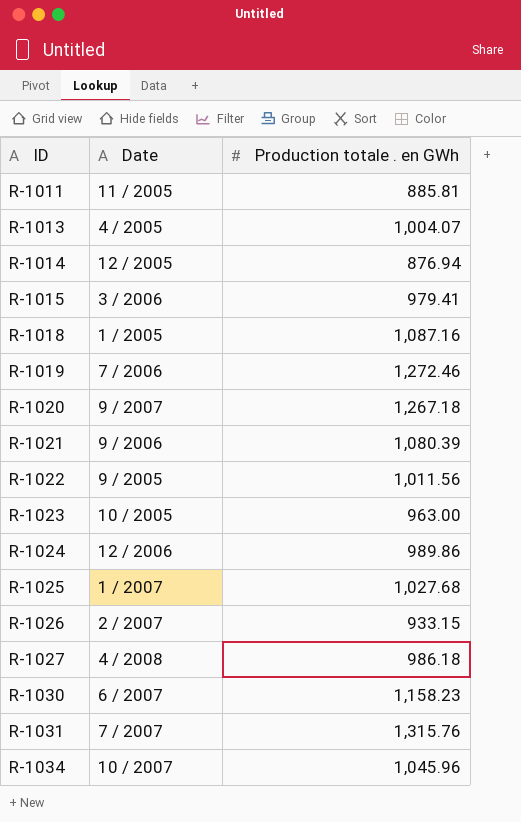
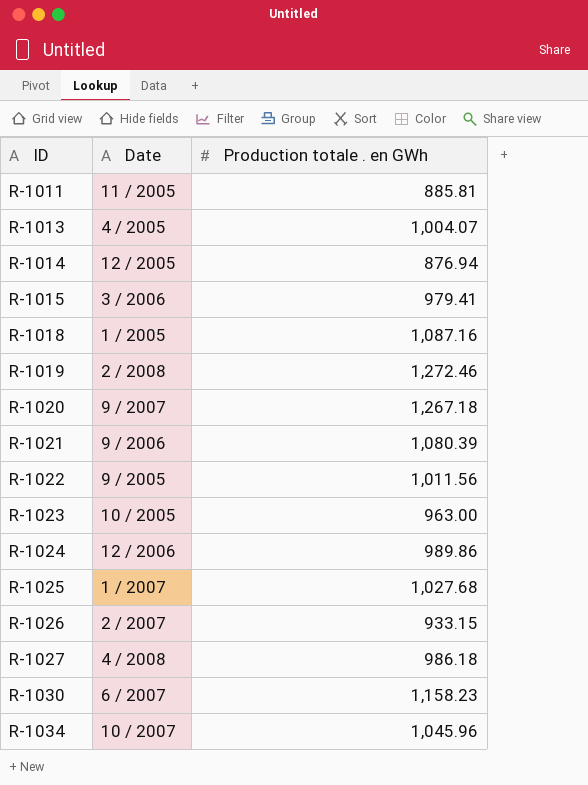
row R-1031: 7 / 2007 | 1,315.76 -> none
R-1019 | Date: 7 / 2006 -> 2 / 2008

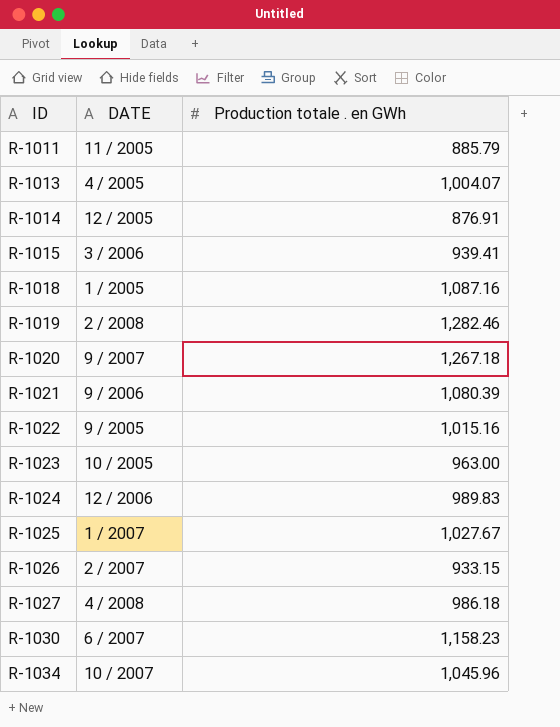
column name: Date -> DATE
R-1011 | Production totale . en GWh: 885.81 -> 885.79
R-1014 | Production totale . en GWh: 876.94 -> 876.91
R-1015 | Production totale . en GWh: 979.41 -> 939.41
R-1019 | Production totale . en GWh: 1,272.46 -> 1,282.46
R-1022 | Production totale . en GWh: 1,011.56 -> 1,015.16
R-1024 | Production totale . en GWh: 989.86 -> 989.83
R-1025 | Production totale . en GWh: 1,027.68 -> 1,027.67

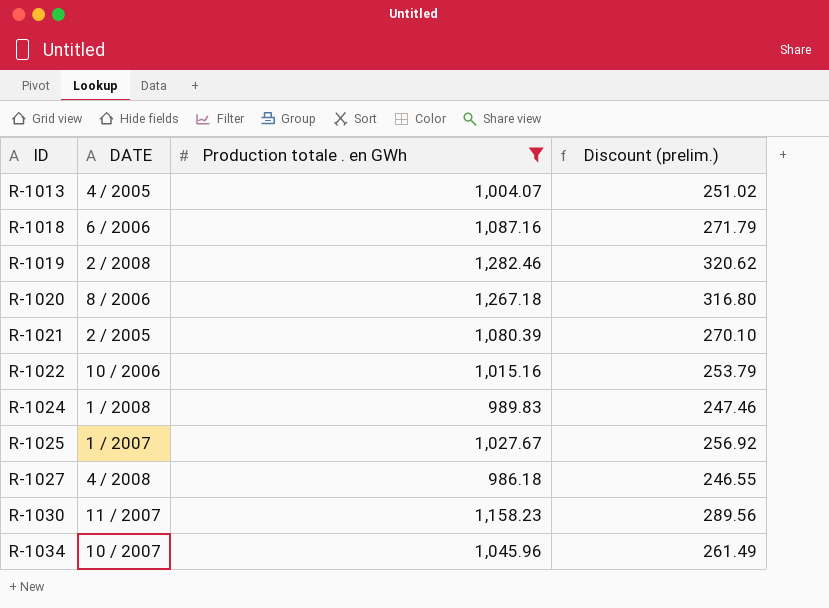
filter: none -> Production totale . en GWh >= 986.18
column Discount (prelim.) | formula: none -> [Production totale . en GWh] * 0.25
R-1018 | DATE: 1 / 2005 -> 6 / 2006
R-1020 | DATE: 9 / 2007 -> 8 / 2006
R-1021 | DATE: 9 / 2006 -> 2 / 2005
R-1022 | DATE: 9 / 2005 -> 10 / 2006
R-1024 | DATE: 12 / 2006 -> 1 / 2008
R-1030 | DATE: 6 / 2007 -> 11 / 2007

